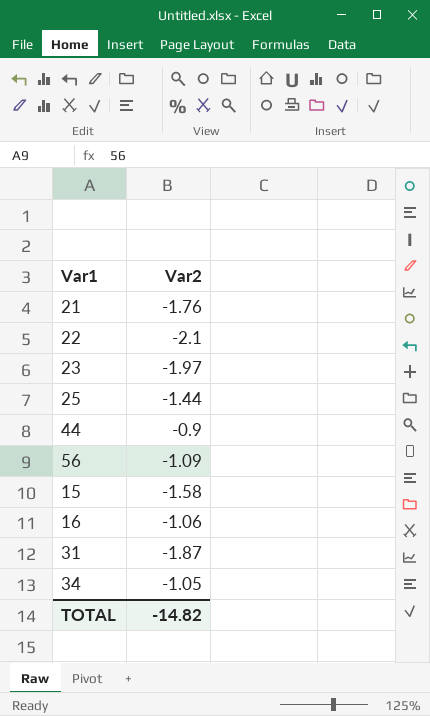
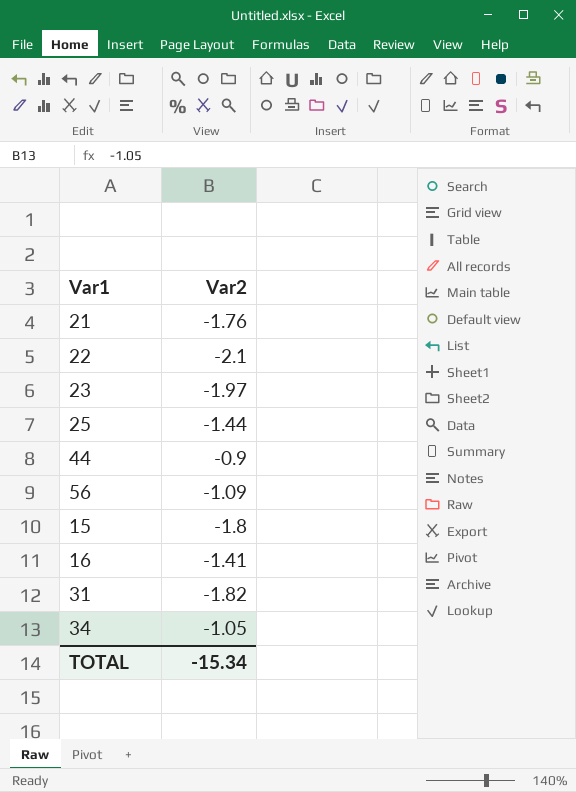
15 | Var2: -1.58 -> -1.8
16 | Var2: -1.06 -> -1.41
31 | Var2: -1.87 -> -1.82
TOTAL | Var2: -14.82 -> -15.34

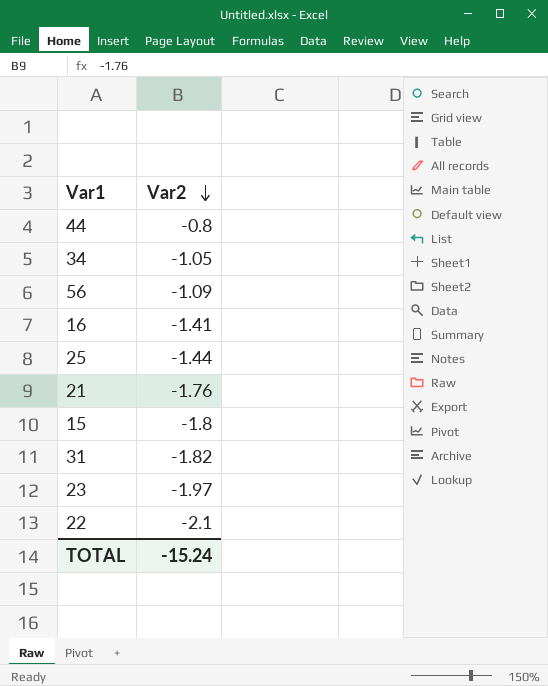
row order: none -> Var2 descending
44 | Var2: -0.9 -> -0.8
TOTAL | Var2: -15.34 -> -15.24

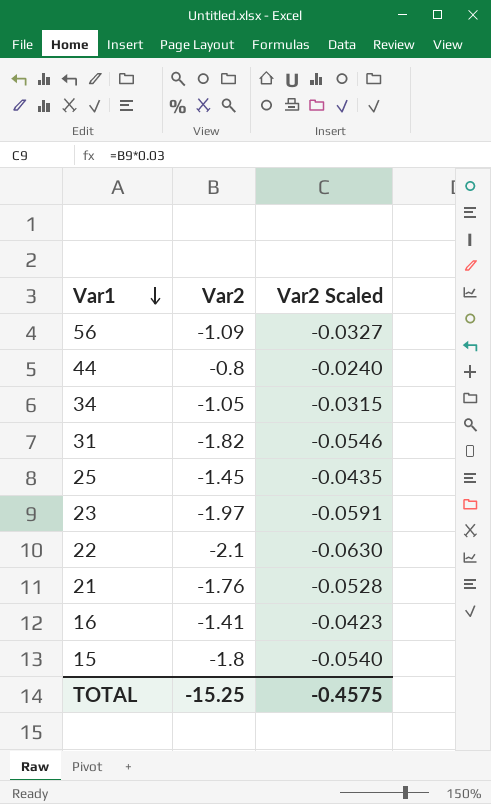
row order: Var2 descending -> Var1 descending
column Var2 Scaled | formula: none -> [Var2] * 0.03
25 | Var2: -1.44 -> -1.45
TOTAL | Var2: -15.24 -> -15.25

